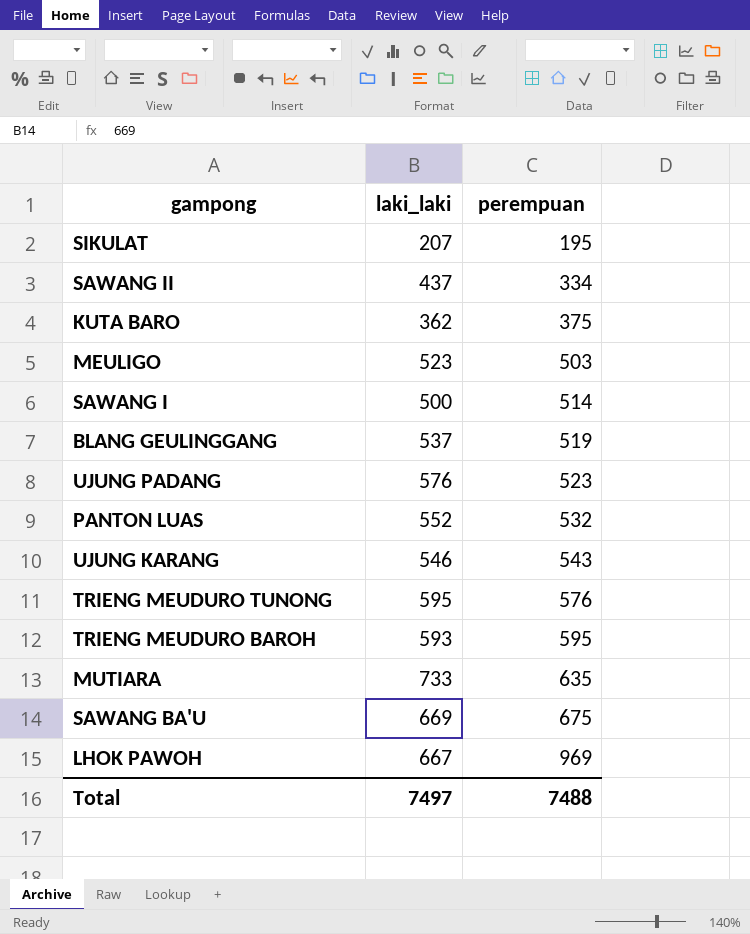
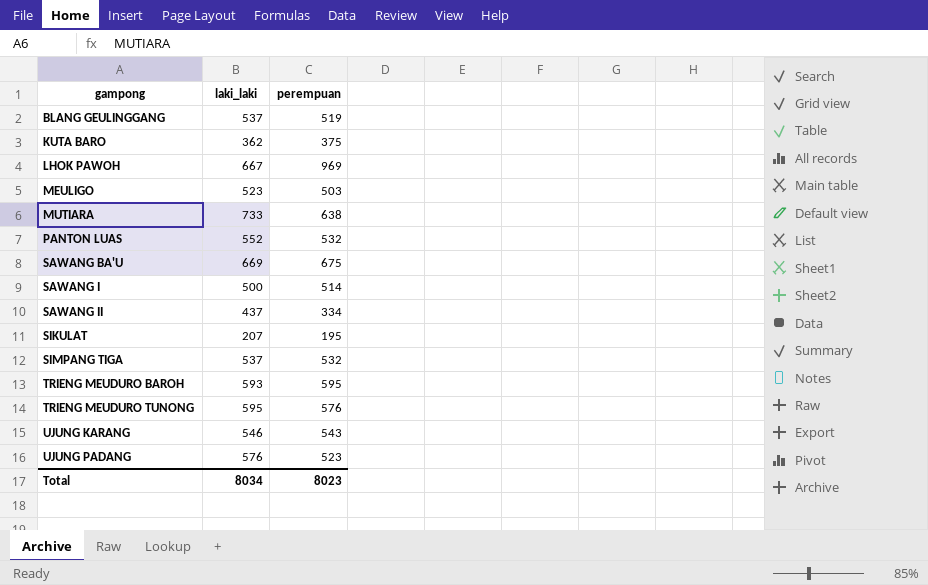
row order: perempuan ascending -> gampong ascending
MUTIARA | perempuan: 635 -> 638
row SIMPANG TIGA: none -> 537 | 532
Total | laki_laki: 7497 -> 8034
Total | perempuan: 7488 -> 8023

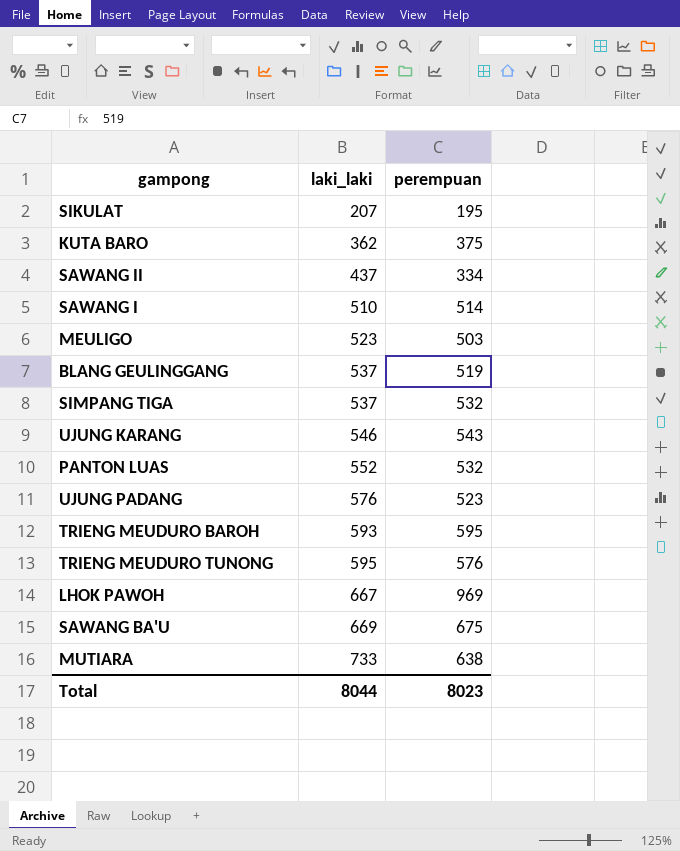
row order: gampong ascending -> laki_laki ascending
SAWANG I | laki_laki: 500 -> 510
Total | laki_laki: 8034 -> 8044

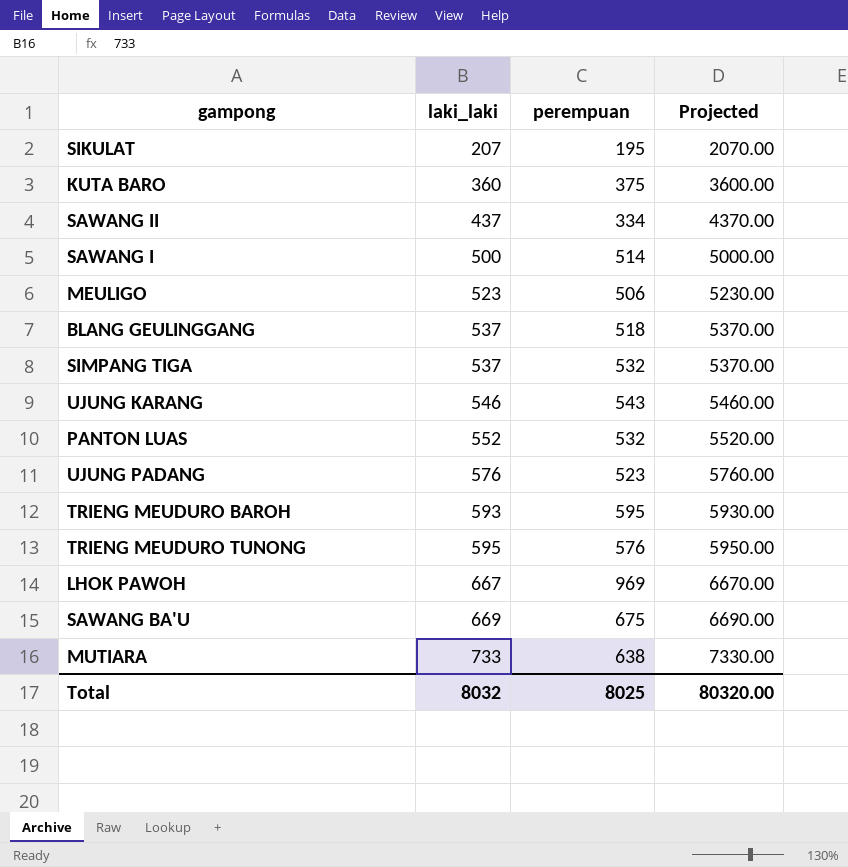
column Projected | formula: none -> [laki_laki] * 10
KUTA BARO | laki_laki: 362 -> 360
SAWANG I | laki_laki: 510 -> 500
MEULIGO | perempuan: 503 -> 506
BLANG GEULINGGANG | perempuan: 519 -> 518
Total | laki_laki: 8044 -> 8032
Total | perempuan: 8023 -> 8025

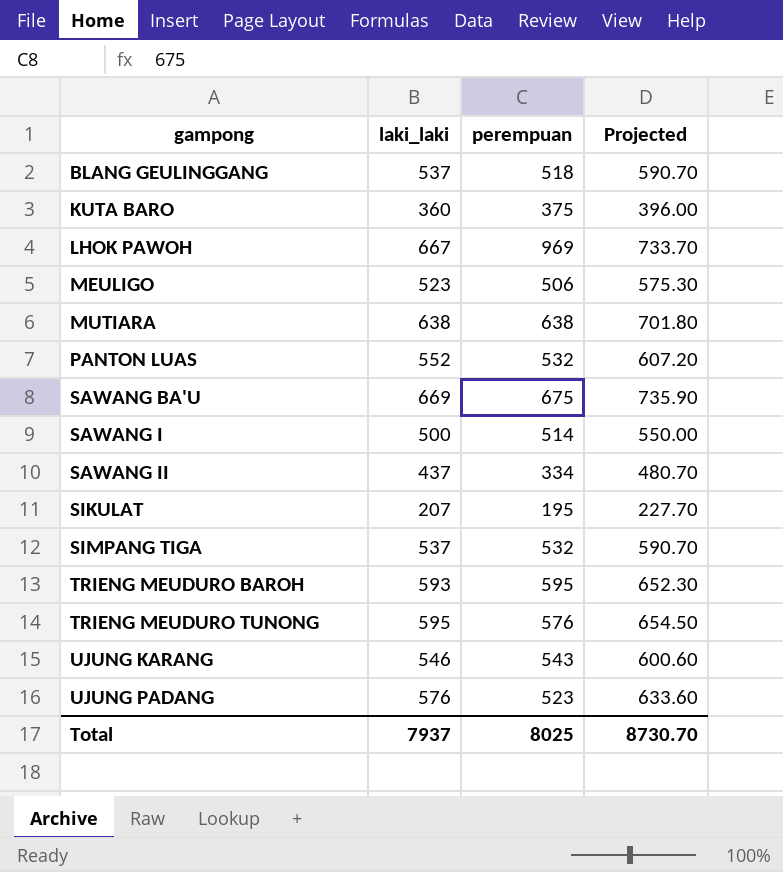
row order: laki_laki ascending -> gampong ascending
column Projected | formula: [laki_laki] * 10 -> [laki_laki] * 1.1
MUTIARA | laki_laki: 733 -> 638
Total | laki_laki: 8032 -> 7937
Total | Projected: 80320.00 -> 8730.70

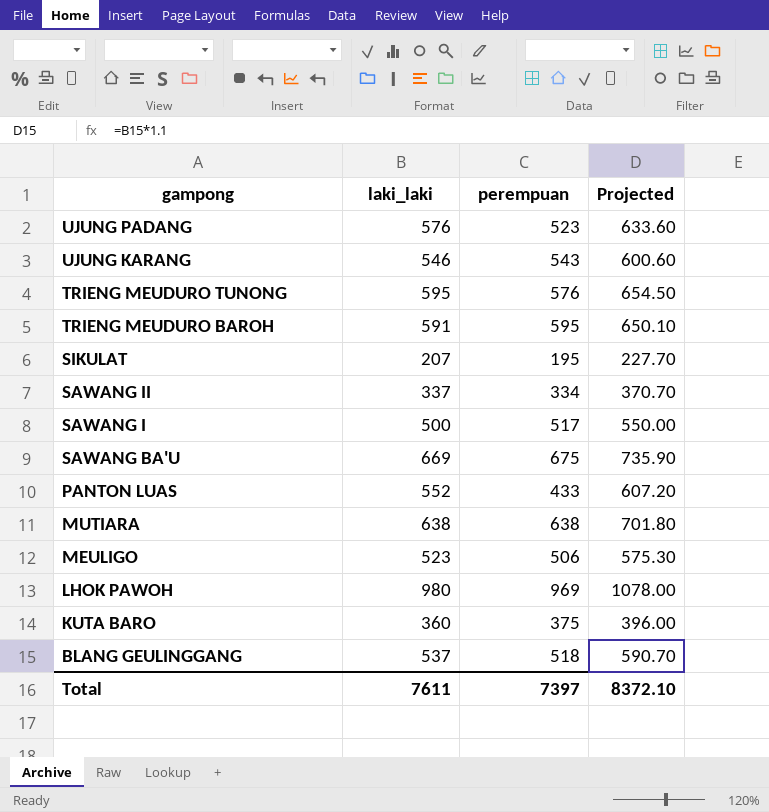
row order: gampong ascending -> gampong descending
row SIMPANG TIGA: 537 | 532 | 590.70 -> none
TRIENG MEUDURO BAROH | laki_laki: 593 -> 591
TRIENG MEUDURO BAROH | Projected: 652.30 -> 650.10
SAWANG II | laki_laki: 437 -> 337
SAWANG II | Projected: 480.70 -> 370.70
SAWANG I | perempuan: 514 -> 517
PANTON LUAS | perempuan: 532 -> 433
LHOK PAWOH | laki_laki: 667 -> 980
LHOK PAWOH | Projected: 733.70 -> 1078.00
Total | laki_laki: 7937 -> 7611
Total | perempuan: 8025 -> 7397
Total | Projected: 8730.70 -> 8372.10

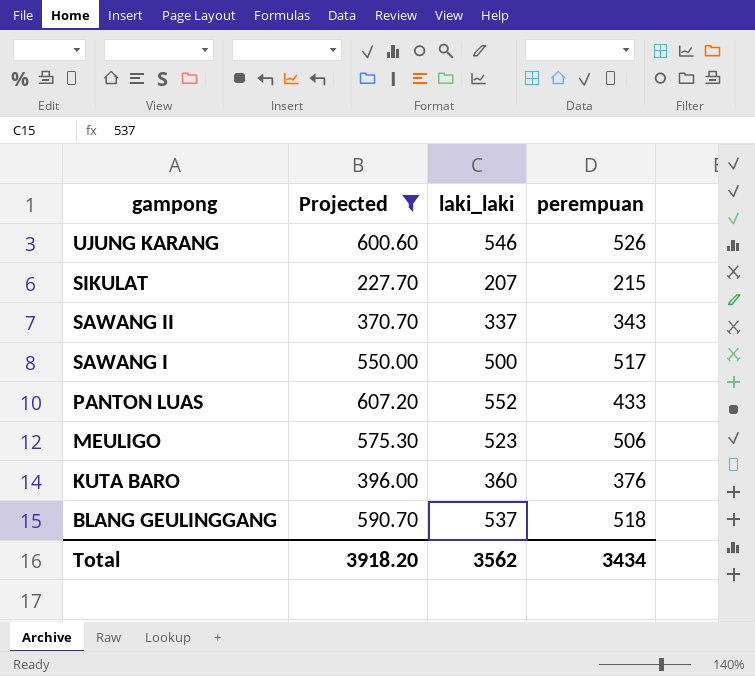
filter: none -> Projected <= 607.20
column Projected | position: 4 -> 2
UJUNG KARANG | perempuan: 543 -> 526
SIKULAT | perempuan: 195 -> 215
SAWANG II | perempuan: 334 -> 343
KUTA BARO | perempuan: 375 -> 376
Total | Projected: 8372.10 -> 3918.20
Total | laki_laki: 7611 -> 3562
Total | perempuan: 7397 -> 3434

